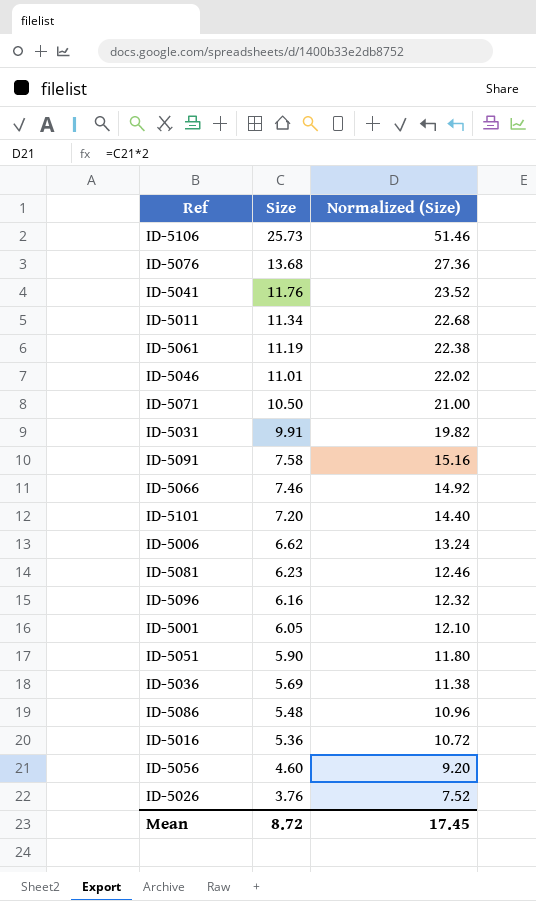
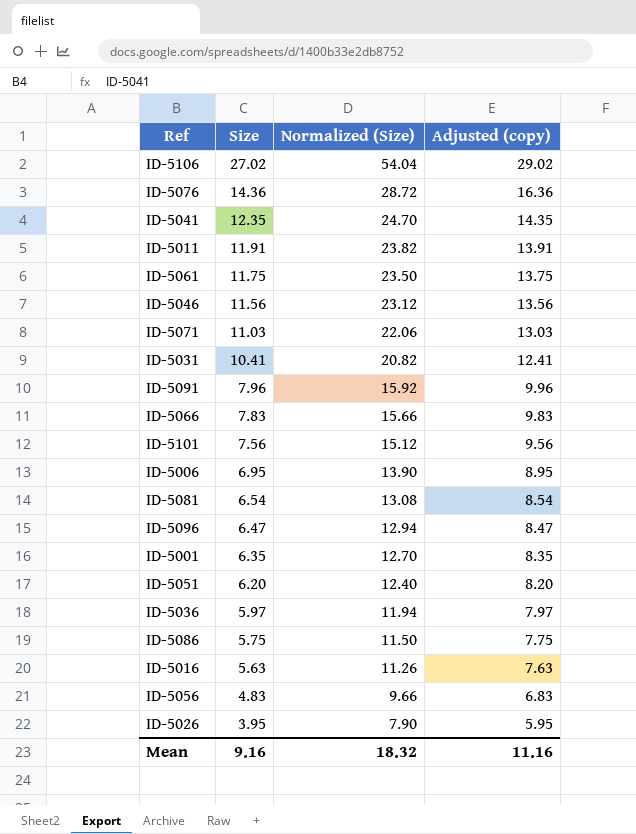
column Adjusted (copy) | formula: none -> [Size] + 2
ID-5106 | Size: 25.73 -> 27.02
ID-5106 | Normalized (Size): 51.46 -> 54.04
ID-5076 | Size: 13.68 -> 14.36
ID-5076 | Normalized (Size): 27.36 -> 28.72
ID-5041 | Size: 11.76 -> 12.35
ID-5041 | Normalized (Size): 23.52 -> 24.70
ID-5011 | Size: 11.34 -> 11.91
ID-5011 | Normalized (Size): 22.68 -> 23.82
ID-5061 | Size: 11.19 -> 11.75
ID-5061 | Normalized (Size): 22.38 -> 23.50
ID-5046 | Size: 11.01 -> 11.56
ID-5046 | Normalized (Size): 22.02 -> 23.12
ID-5071 | Size: 10.50 -> 11.03
ID-5071 | Normalized (Size): 21.00 -> 22.06
ID-5031 | Size: 9.91 -> 10.41
ID-5031 | Normalized (Size): 19.82 -> 20.82
ID-5091 | Size: 7.58 -> 7.96
ID-5091 | Normalized (Size): 15.16 -> 15.92
ID-5066 | Size: 7.46 -> 7.83
ID-5066 | Normalized (Size): 14.92 -> 15.66
ID-5101 | Size: 7.20 -> 7.56
ID-5101 | Normalized (Size): 14.40 -> 15.12
ID-5006 | Size: 6.62 -> 6.95
ID-5006 | Normalized (Size): 13.24 -> 13.90
ID-5081 | Size: 6.23 -> 6.54
ID-5081 | Normalized (Size): 12.46 -> 13.08
ID-5096 | Size: 6.16 -> 6.47
ID-5096 | Normalized (Size): 12.32 -> 12.94
ID-5001 | Size: 6.05 -> 6.35
ID-5001 | Normalized (Size): 12.10 -> 12.70
ID-5051 | Size: 5.90 -> 6.20
ID-5051 | Normalized (Size): 11.80 -> 12.40
ID-5036 | Size: 5.69 -> 5.97
ID-5036 | Normalized (Size): 11.38 -> 11.94
ID-5086 | Size: 5.48 -> 5.75
ID-5086 | Normalized (Size): 10.96 -> 11.50
ID-5016 | Size: 5.36 -> 5.63
ID-5016 | Normalized (Size): 10.72 -> 11.26
ID-5056 | Size: 4.60 -> 4.83
ID-5056 | Normalized (Size): 9.20 -> 9.66
ID-5026 | Size: 3.76 -> 3.95
ID-5026 | Normalized (Size): 7.52 -> 7.90
Mean | Size: 8.72 -> 9.16
Mean | Normalized (Size): 17.45 -> 18.32

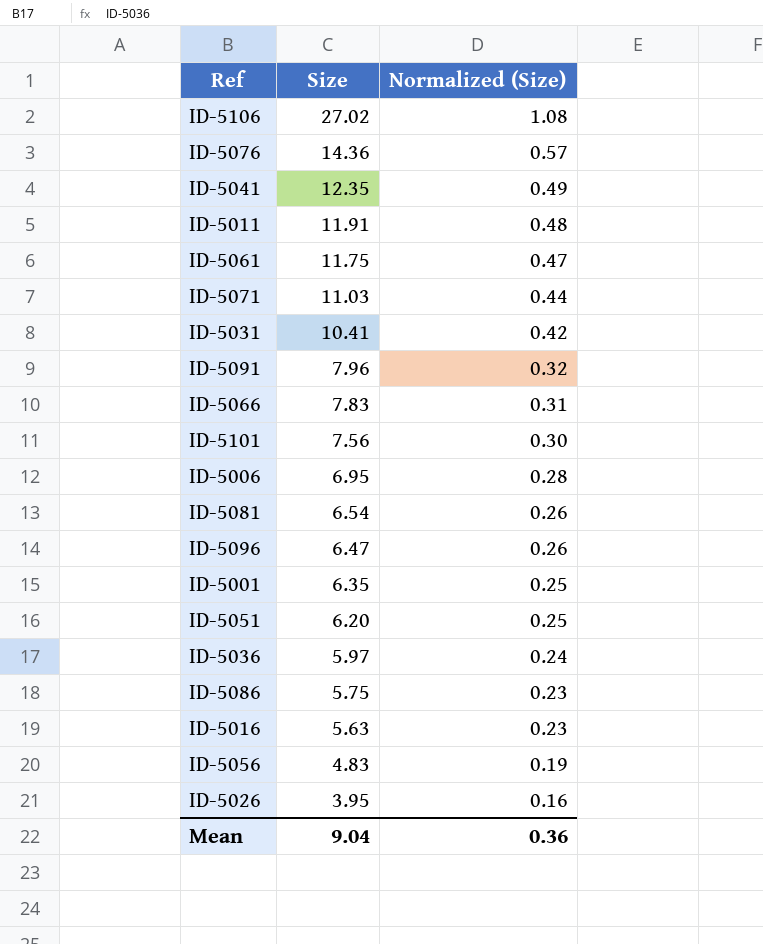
column Adjusted (copy) | formula: [Size] + 2 -> none
column Normalized (Size) | formula: [Size] * 2 -> [Size] * 0.04
row ID-5046: 11.56 | 23.12 | 13.56 -> none
Mean | Size: 9.16 -> 9.04
Mean | Normalized (Size): 18.32 -> 0.36

